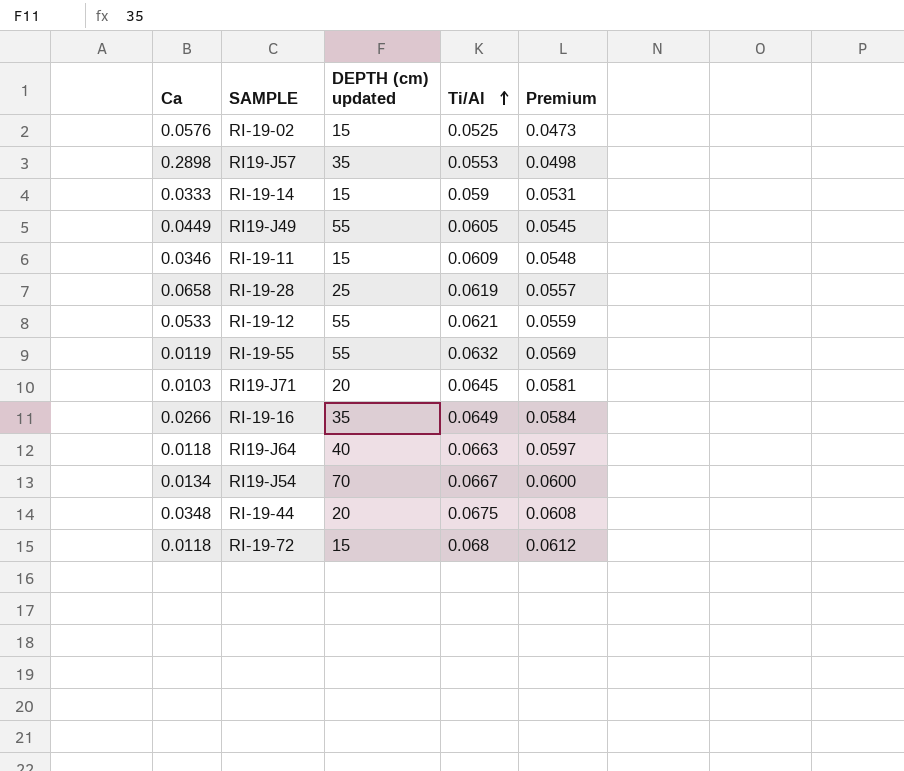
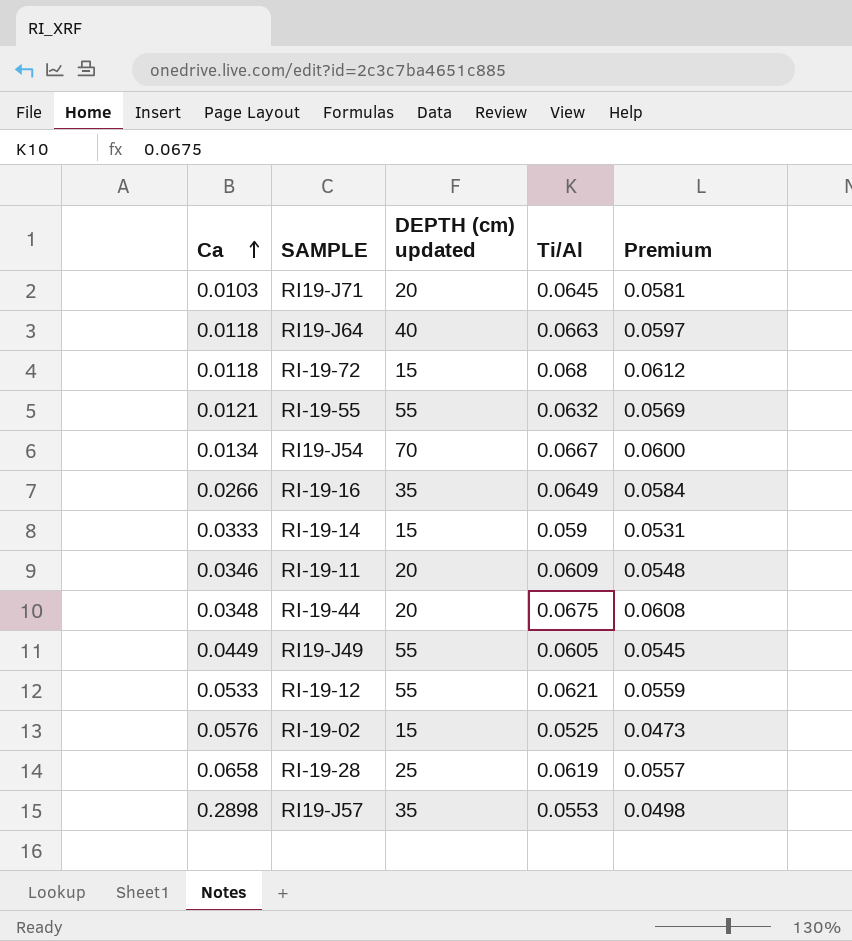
row order: Ti/Al ascending -> Ca ascending
RI-19-55 | Ca: 0.0119 -> 0.0121
RI-19-11 | DEPTH (cm) updated: 15 -> 20

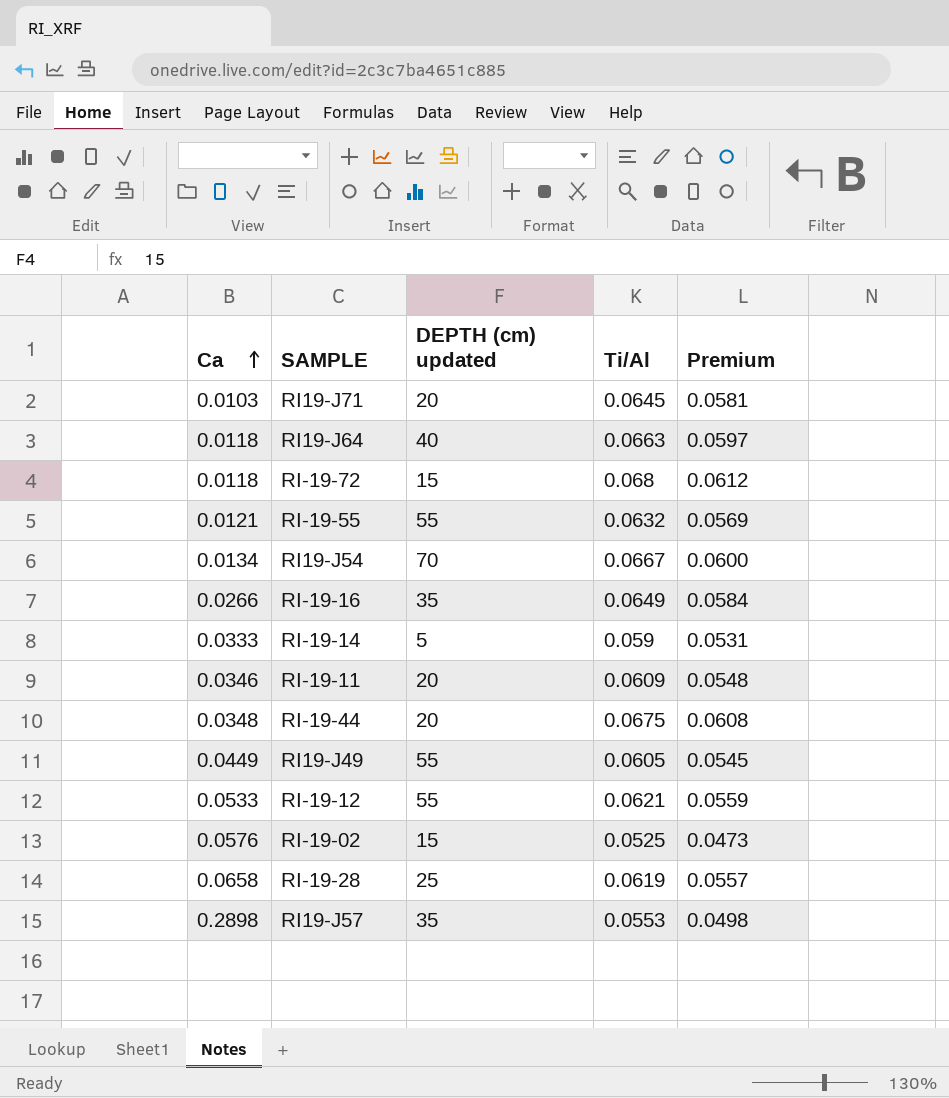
RI-19-14 | DEPTH (cm) updated: 15 -> 5

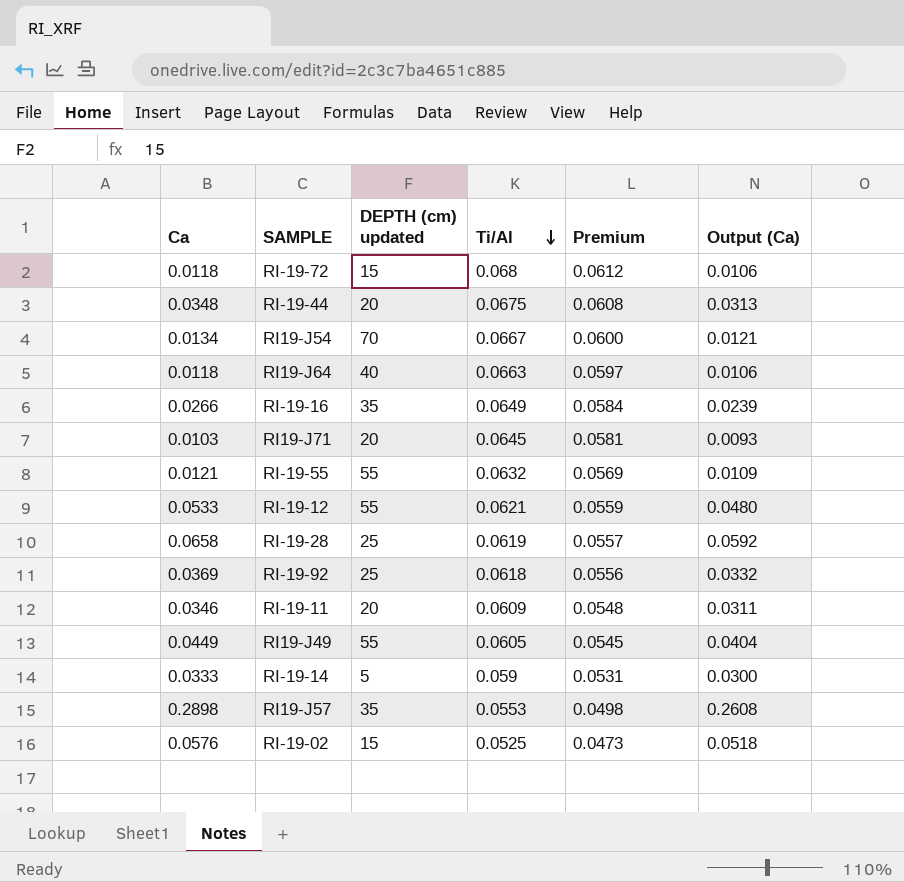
row order: Ca ascending -> Ti/Al descending
column Output (Ca) | formula: none -> [Ca] * 0.9
row RI-19-92: none -> 0.0369 | 25 | 0.0618 | 0.0556 | 0.0332

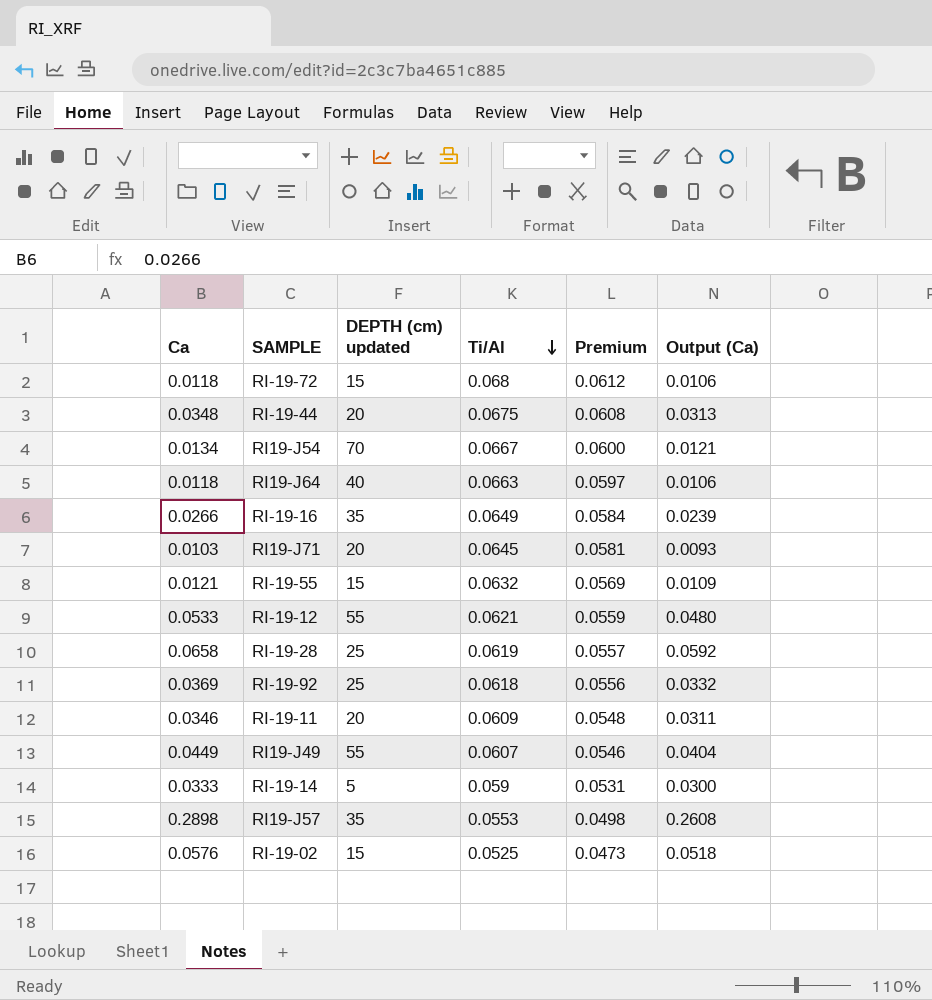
RI-19-55 | DEPTH (cm) updated: 55 -> 15
RI19-J49 | Ti/Al: 0.0605 -> 0.0607
RI19-J49 | Premium: 0.0545 -> 0.0546

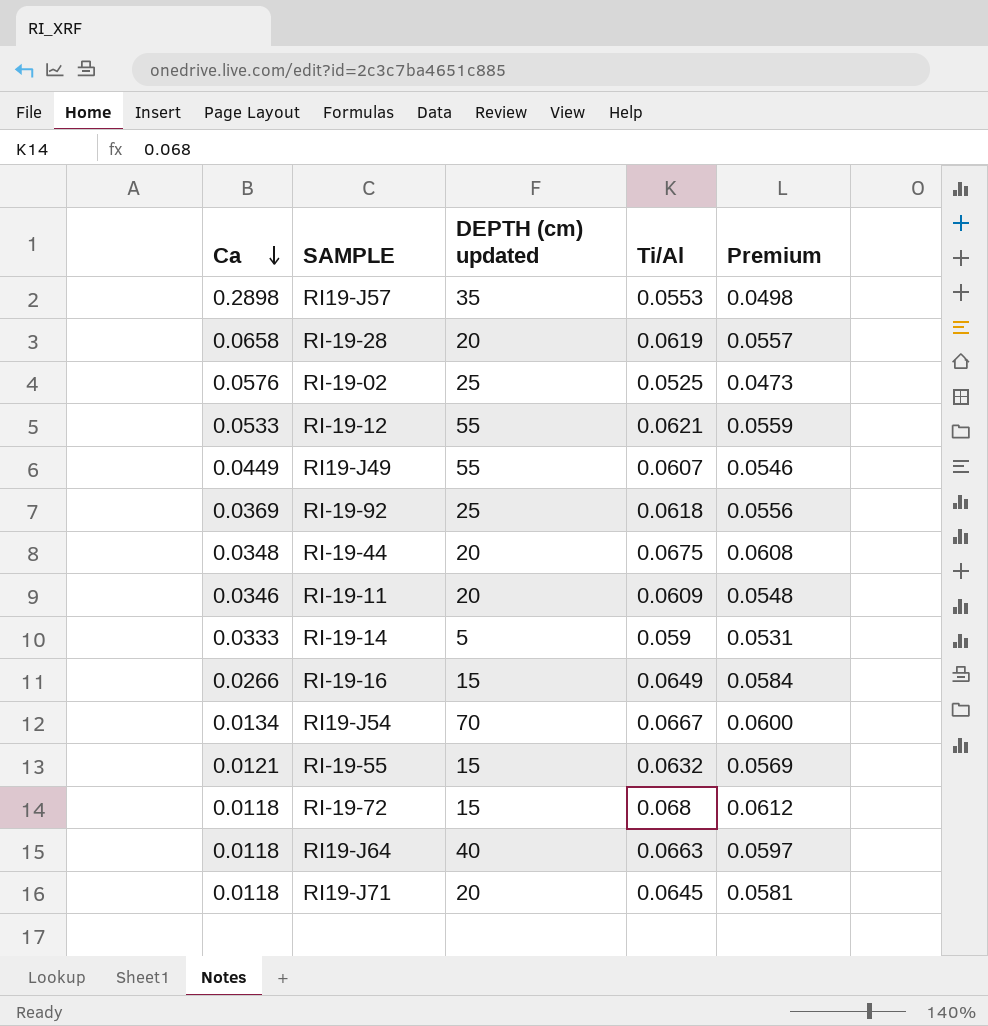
row order: Ti/Al descending -> Ca descending
column Output (Ca) | formula: [Ca] * 0.9 -> none
RI-19-28 | DEPTH (cm) updated: 25 -> 20
RI-19-02 | DEPTH (cm) updated: 15 -> 25
RI-19-16 | DEPTH (cm) updated: 35 -> 15
RI19-J71 | Ca: 0.0103 -> 0.0118

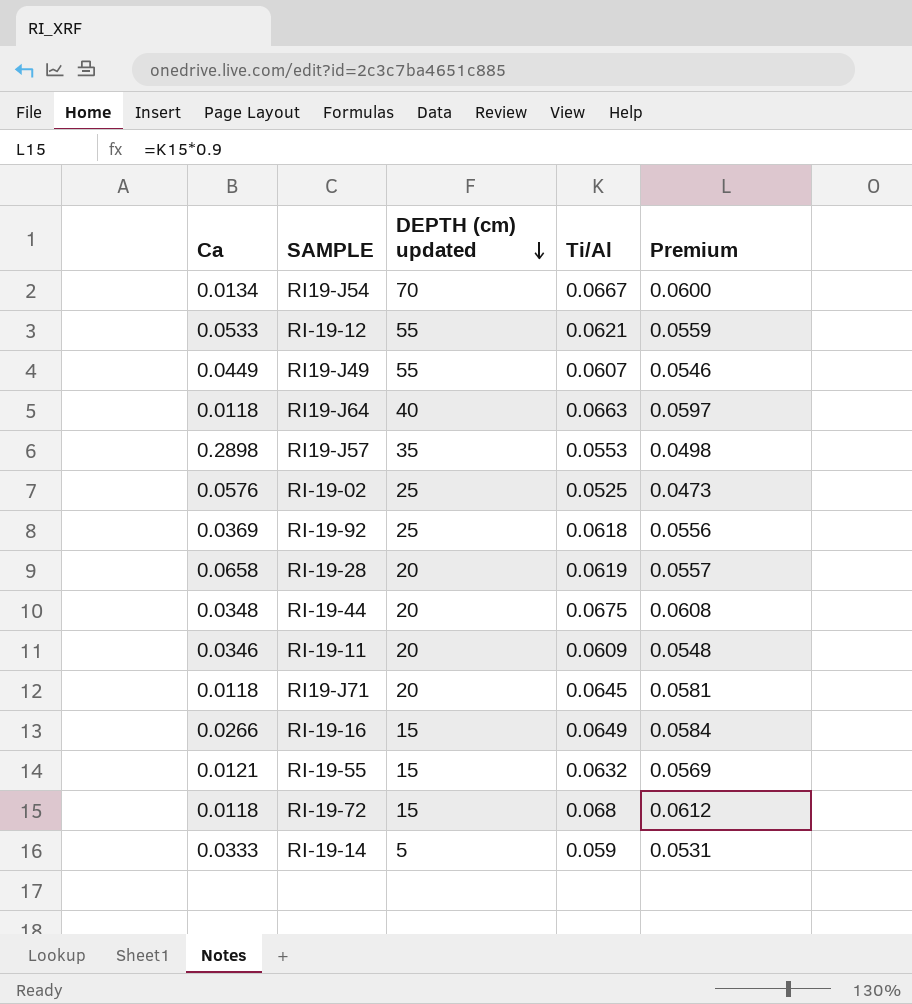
row order: Ca descending -> DEPTH (cm) updated descending

